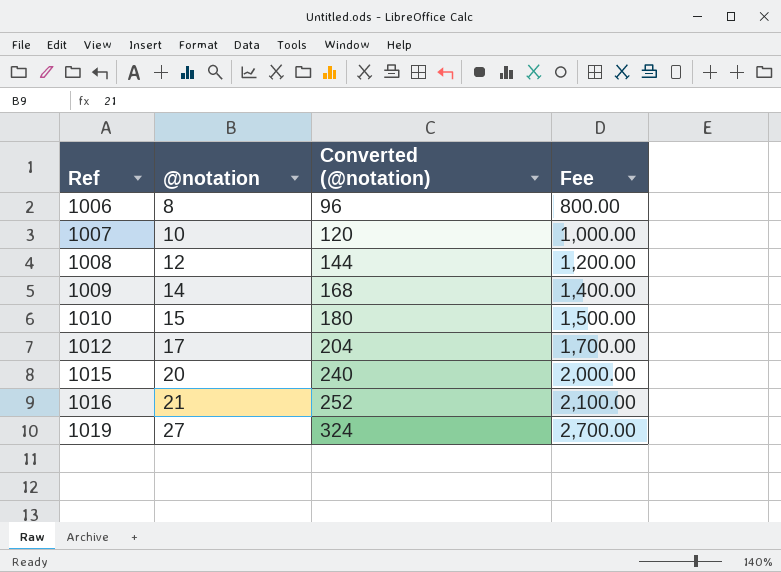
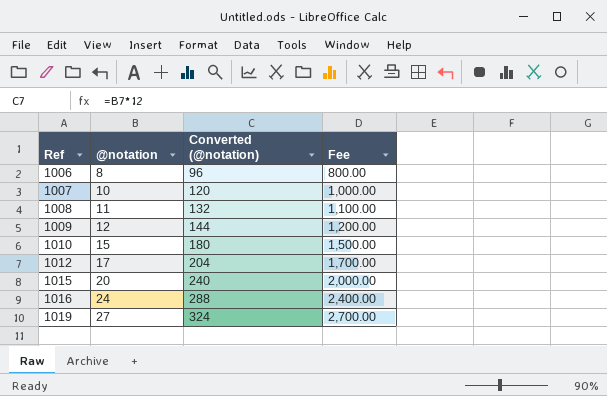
1008 | @notation: 12 -> 11
1008 | Converted (@notation): 144 -> 132
1008 | Fee: 1,200.00 -> 1,100.00
1009 | @notation: 14 -> 12
1009 | Converted (@notation): 168 -> 144
1009 | Fee: 1,400.00 -> 1,200.00
1016 | @notation: 21 -> 24
1016 | Converted (@notation): 252 -> 288
1016 | Fee: 2,100.00 -> 2,400.00

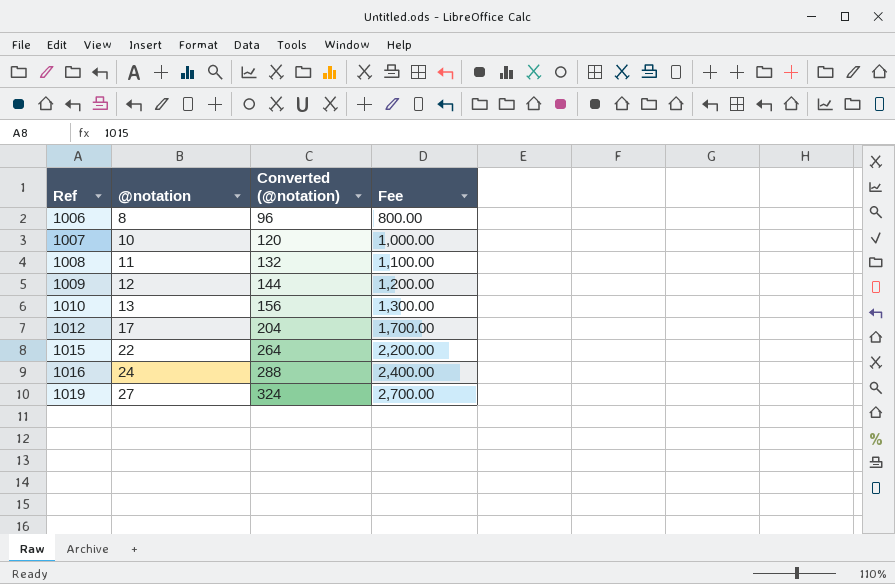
1010 | @notation: 15 -> 13
1010 | Converted (@notation): 180 -> 156
1010 | Fee: 1,500.00 -> 1,300.00
1015 | @notation: 20 -> 22
1015 | Converted (@notation): 240 -> 264
1015 | Fee: 2,000.00 -> 2,200.00

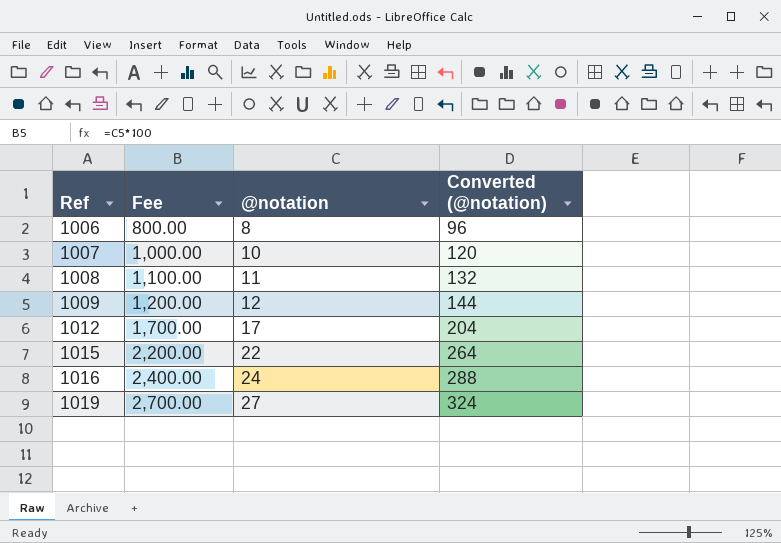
column Fee | position: 4 -> 2
row 1010: 13 | 156 | 1,300.00 -> none

